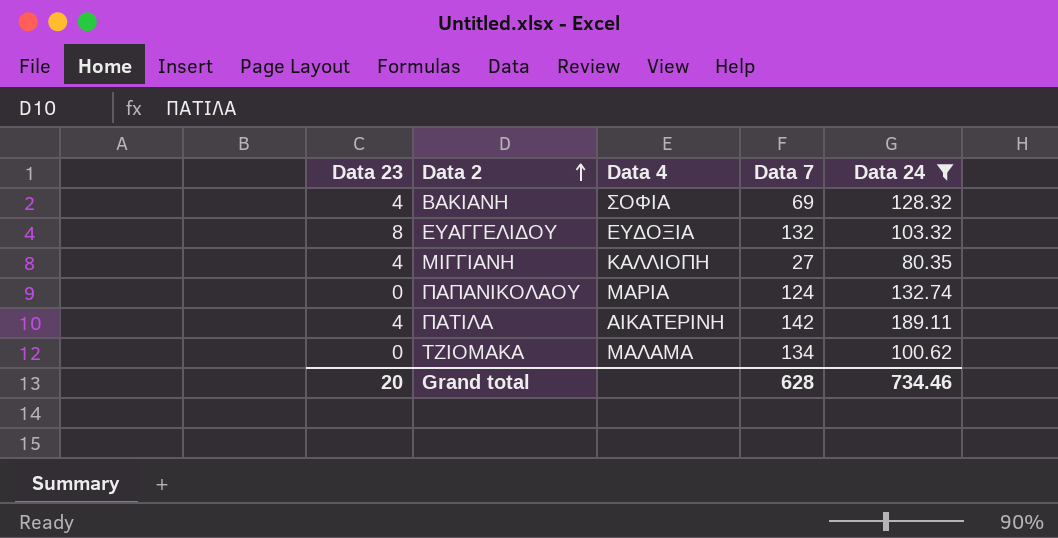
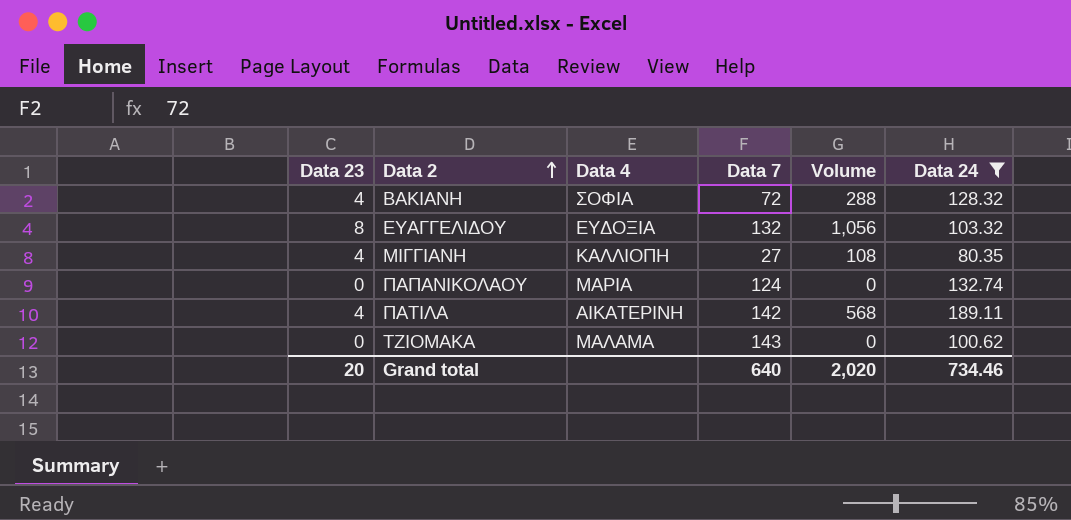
column Volume | formula: none -> [Data 23] * [Data 7]
ΒΑΚΙΑΝΗ | Data 7: 69 -> 72
ΤΖΙΟΜΑΚΑ | Data 7: 134 -> 143
Grand total | Data 7: 628 -> 640

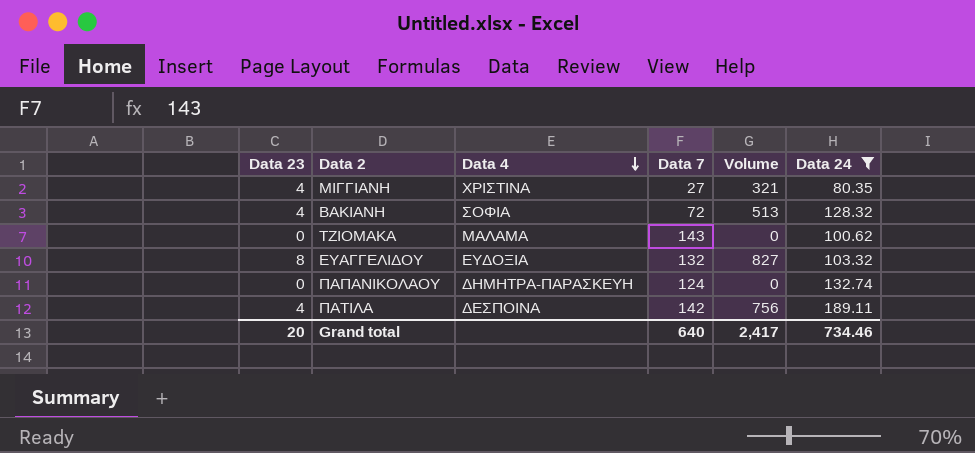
row order: Data 2 ascending -> Data 4 descending
column Volume | formula: [Data 23] * [Data 7] -> [Data 23] * [Data 24]
ΜΙΓΓΙΑΝΗ | Data 4: ΚΑΛΛΙΟΠΗ -> ΧΡΙΣΤΙΝΑ
ΠΑΠΑΝΙΚΟΛΑΟΥ | Data 4: ΜΑΡΙΑ -> ΔΗΜΗΤΡΑ-ΠΑΡΑΣΚΕΥΗ
ΠΑΤΙΛΑ | Data 4: ΑΙΚΑΤΕΡΙΝΗ -> ΔΕΣΠΟΙΝΑ
Grand total | Volume: 2,020 -> 2,417

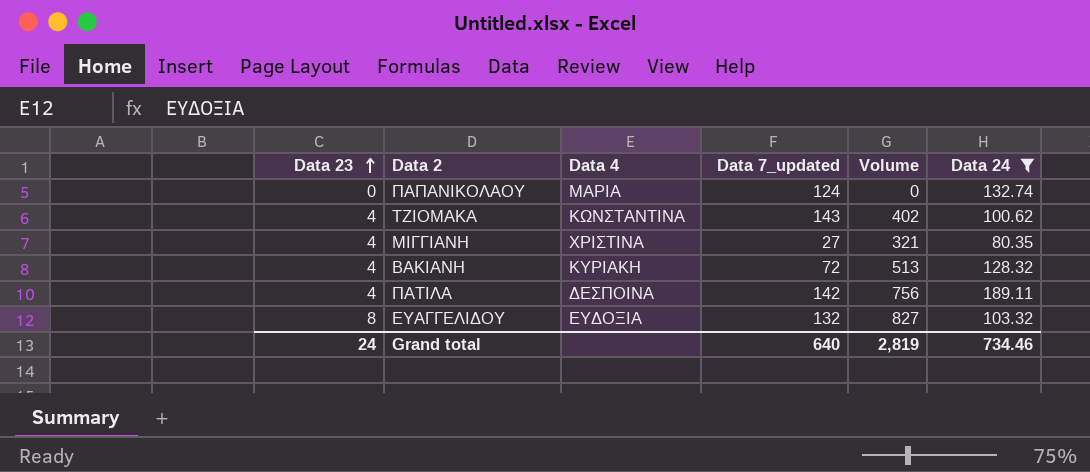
row order: Data 4 descending -> Data 23 ascending
column name: Data 7 -> Data 7_updated
ΠΑΠΑΝΙΚΟΛΑΟΥ | Data 4: ΔΗΜΗΤΡΑ-ΠΑΡΑΣΚΕΥΗ -> ΜΑΡΙΑ
ΤΖΙΟΜΑΚΑ | Data 23: 0 -> 4
ΤΖΙΟΜΑΚΑ | Data 4: ΜΑΛΑΜΑ -> ΚΩΝΣΤΑΝΤΙΝΑ
ΤΖΙΟΜΑΚΑ | Volume: 0 -> 402
ΒΑΚΙΑΝΗ | Data 4: ΣΟΦΙΑ -> ΚΥΡΙΑΚΗ
Grand total | Data 23: 20 -> 24
Grand total | Volume: 2,417 -> 2,819

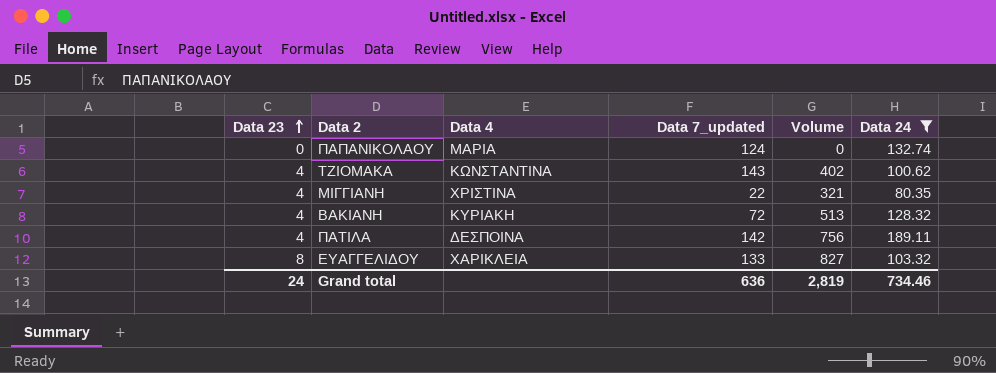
ΜΙΓΓΙΑΝΗ | Data 7_updated: 27 -> 22
ΕΥΑΓΓΕΛΙΔΟΥ | Data 4: ΕΥΔΟΞΙΑ -> ΧΑΡΙΚΛΕΙΑ
ΕΥΑΓΓΕΛΙΔΟΥ | Data 7_updated: 132 -> 133
Grand total | Data 7_updated: 640 -> 636

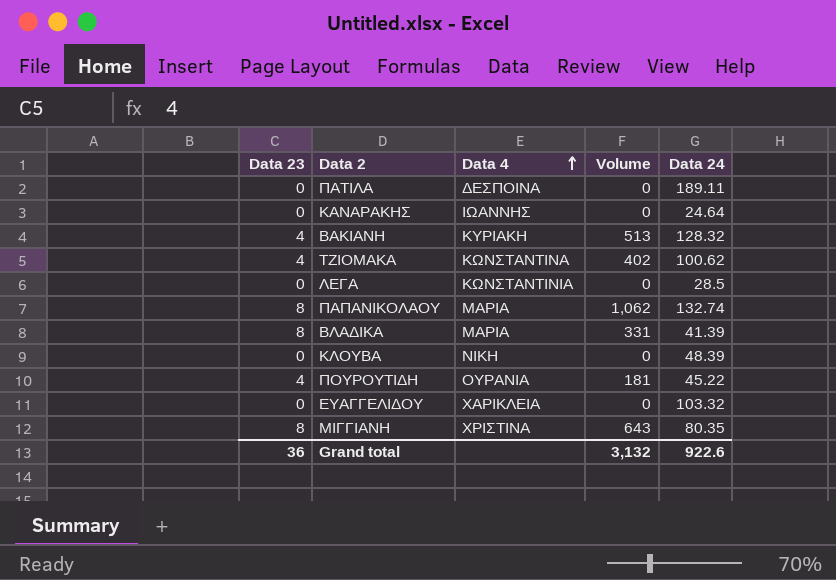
filter: Data 24 >= 80.35 -> none
row order: Data 23 ascending -> Data 4 ascending
column Data 7_updated | position: 4 -> none
ΠΑΤΙΛΑ | Data 23: 4 -> 0
ΠΑΤΙΛΑ | Volume: 756 -> 0
ΠΑΠΑΝΙΚΟΛΑΟΥ | Data 23: 0 -> 8
ΠΑΠΑΝΙΚΟΛΑΟΥ | Volume: 0 -> 1,062
ΕΥΑΓΓΕΛΙΔΟΥ | Data 23: 8 -> 0
ΕΥΑΓΓΕΛΙΔΟΥ | Volume: 827 -> 0
ΜΙΓΓΙΑΝΗ | Data 23: 4 -> 8
ΜΙΓΓΙΑΝΗ | Volume: 321 -> 643
Grand total | Data 23: 24 -> 36
Grand total | Volume: 2,819 -> 3,132
Grand total | Data 24: 734.46 -> 922.6

